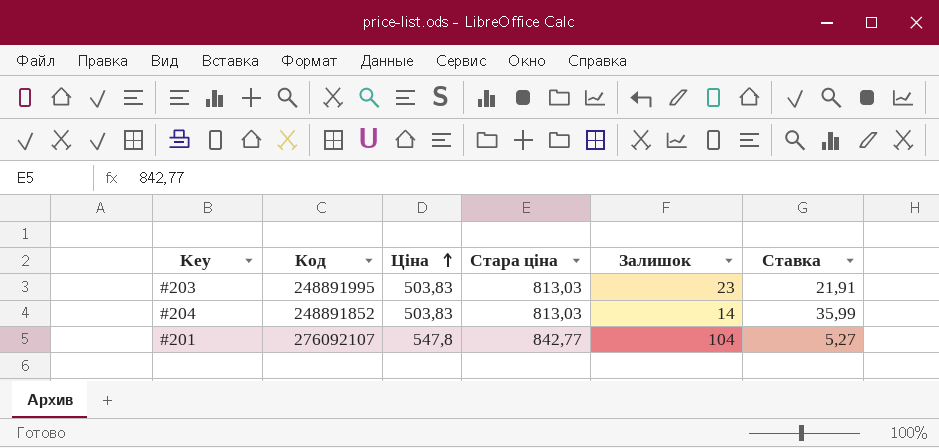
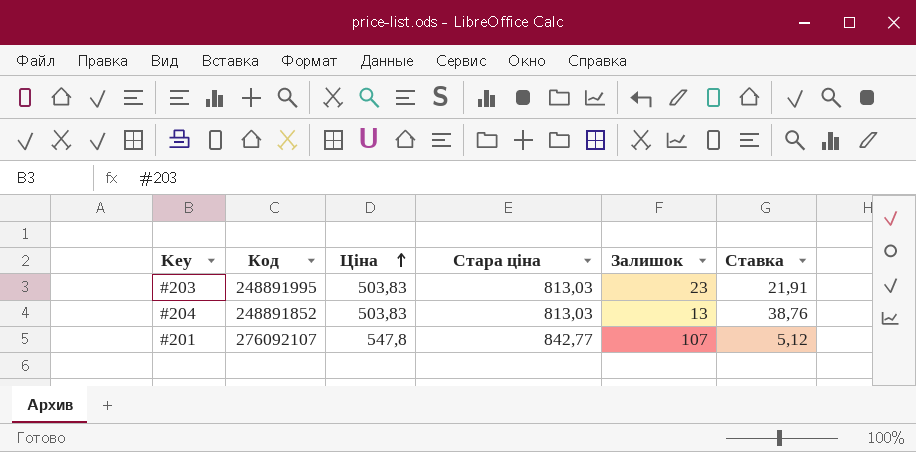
#204 | Залишок: 14 -> 13
#204 | Ставка: 35,99 -> 38,76
#201 | Залишок: 104 -> 107
#201 | Ставка: 5,27 -> 5,12

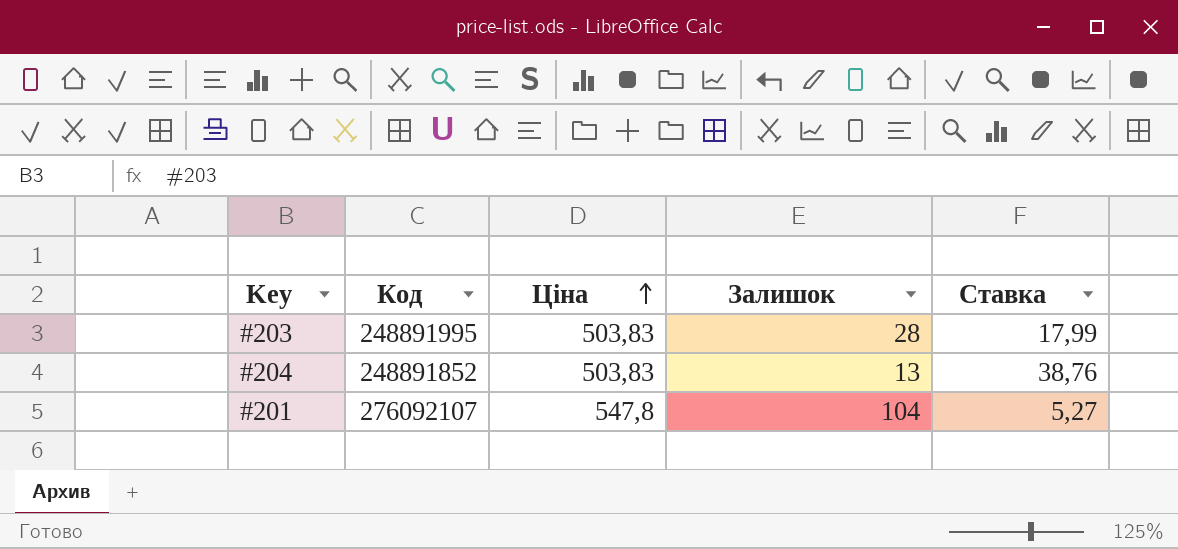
column Стара ціна | position: 4 -> none
#203 | Залишок: 23 -> 28
#203 | Ставка: 21,91 -> 17,99
#201 | Залишок: 107 -> 104
#201 | Ставка: 5,12 -> 5,27

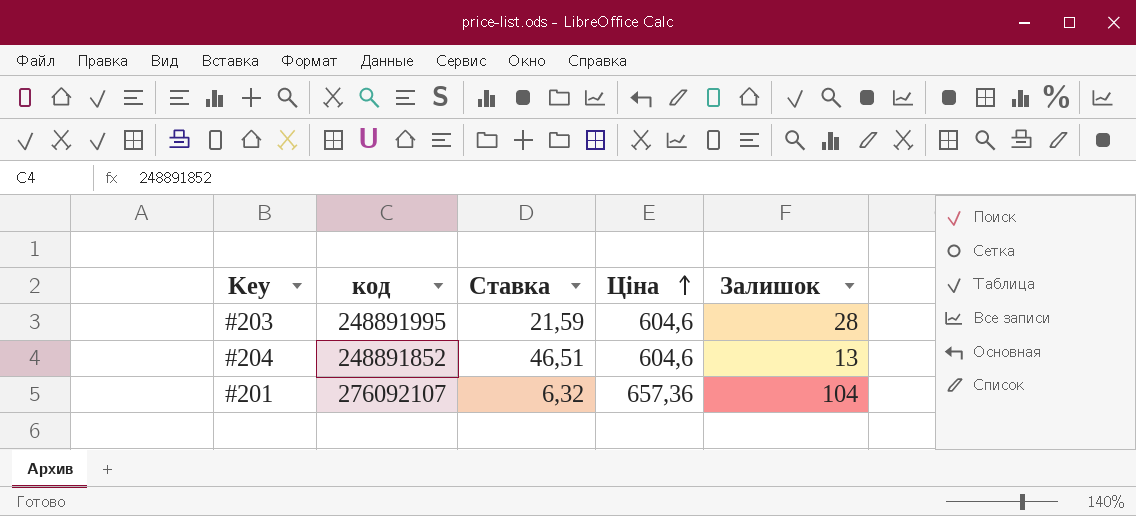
column name: Код -> код
column Ставка | position: 5 -> 3
#203 | Ставка: 17,99 -> 21,59
#203 | Ціна: 503,83 -> 604,6
#204 | Ставка: 38,76 -> 46,51
#204 | Ціна: 503,83 -> 604,6
#201 | Ставка: 5,27 -> 6,32
#201 | Ціна: 547,8 -> 657,36

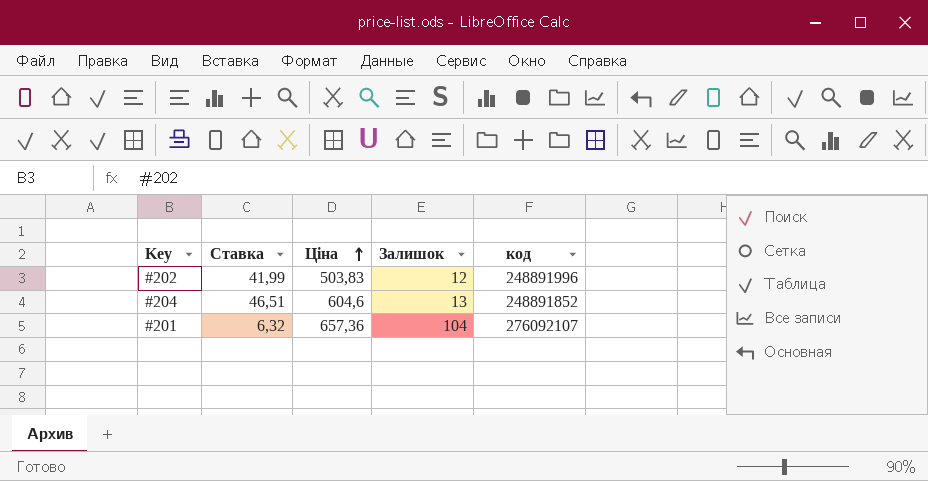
column код | position: 2 -> 5
row #203: 248891995 | 21,59 | 604,6 | 28 -> none
row #202: none -> 41,99 | 503,83 | 12 | 248891996

